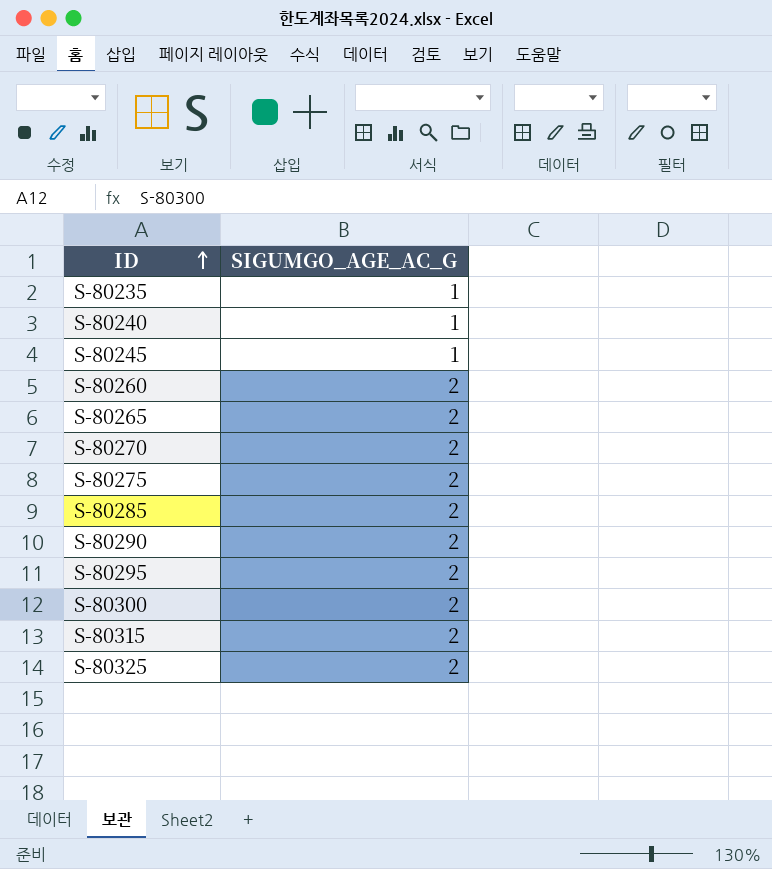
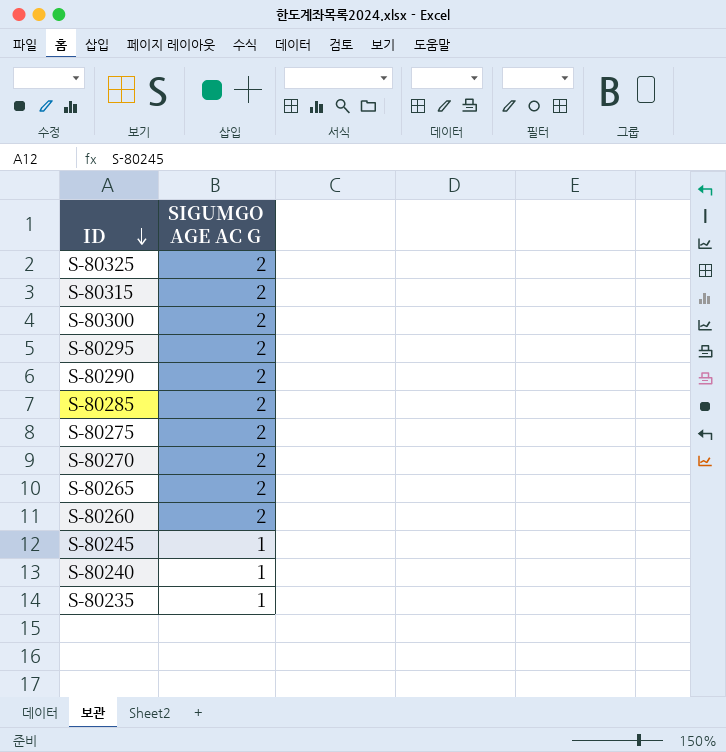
row order: ID ascending -> ID descending
column name: SIGUMGO_AGE_AC_G -> SIGUMGO AGE AC G

